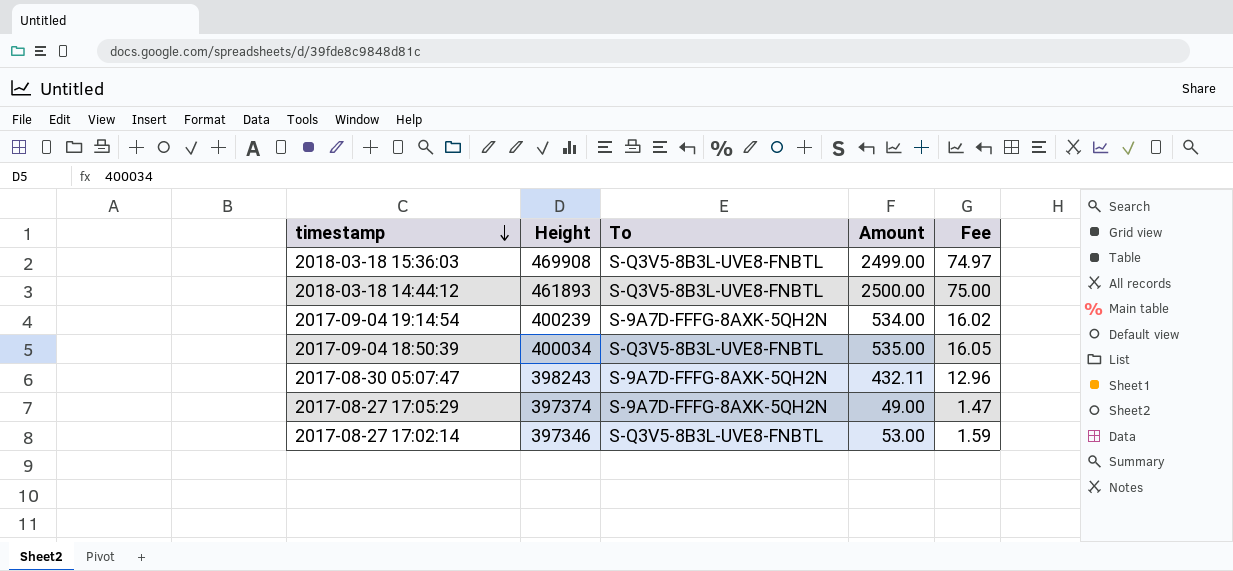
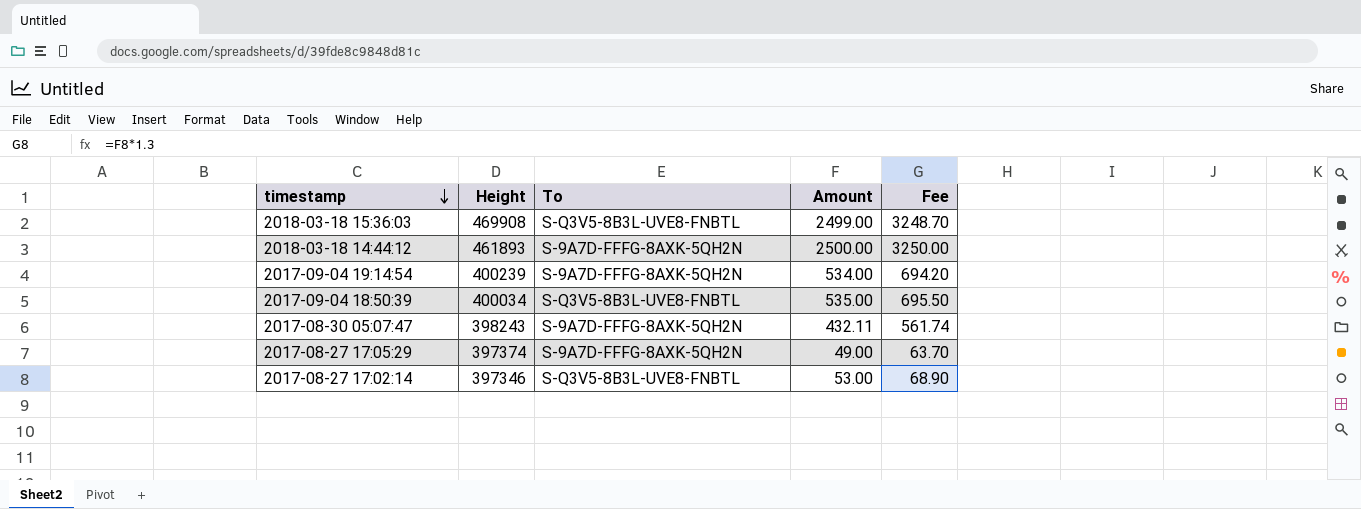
column Fee | formula: [Amount] * 0.03 -> [Amount] * 1.3
2018-03-18 14:44:12 | To: S-Q3V5-8B3L-UVE8-FNBTL -> S-9A7D-FFFG-8AXK-5QH2N

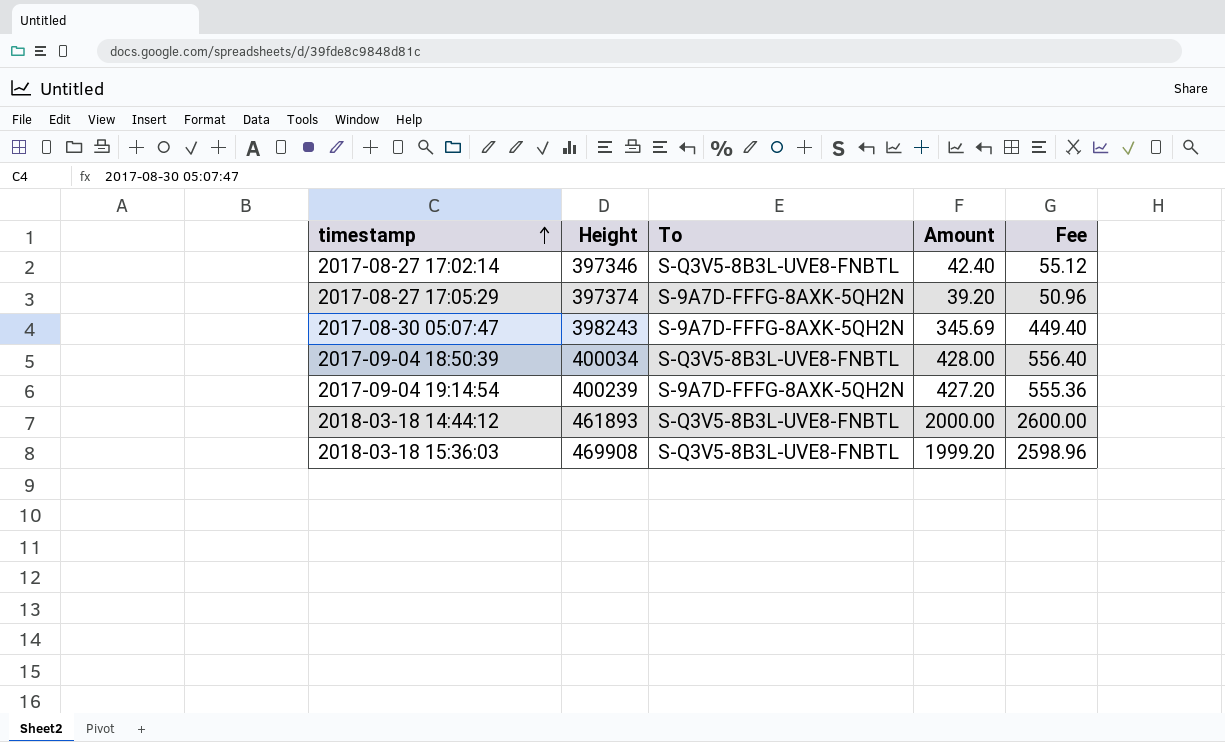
row order: timestamp descending -> timestamp ascending
2017-08-27 17:02:14 | Amount: 53.00 -> 42.40
2017-08-27 17:02:14 | Fee: 68.90 -> 55.12
2017-08-27 17:05:29 | Amount: 49.00 -> 39.20
2017-08-27 17:05:29 | Fee: 63.70 -> 50.96
2017-08-30 05:07:47 | Amount: 432.11 -> 345.69
2017-08-30 05:07:47 | Fee: 561.74 -> 449.40
2017-09-04 18:50:39 | Amount: 535.00 -> 428.00
2017-09-04 18:50:39 | Fee: 695.50 -> 556.40
2017-09-04 19:14:54 | Amount: 534.00 -> 427.20
2017-09-04 19:14:54 | Fee: 694.20 -> 555.36
2018-03-18 14:44:12 | To: S-9A7D-FFFG-8AXK-5QH2N -> S-Q3V5-8B3L-UVE8-FNBTL
2018-03-18 14:44:12 | Amount: 2500.00 -> 2000.00
2018-03-18 14:44:12 | Fee: 3250.00 -> 2600.00
2018-03-18 15:36:03 | Amount: 2499.00 -> 1999.20
2018-03-18 15:36:03 | Fee: 3248.70 -> 2598.96

